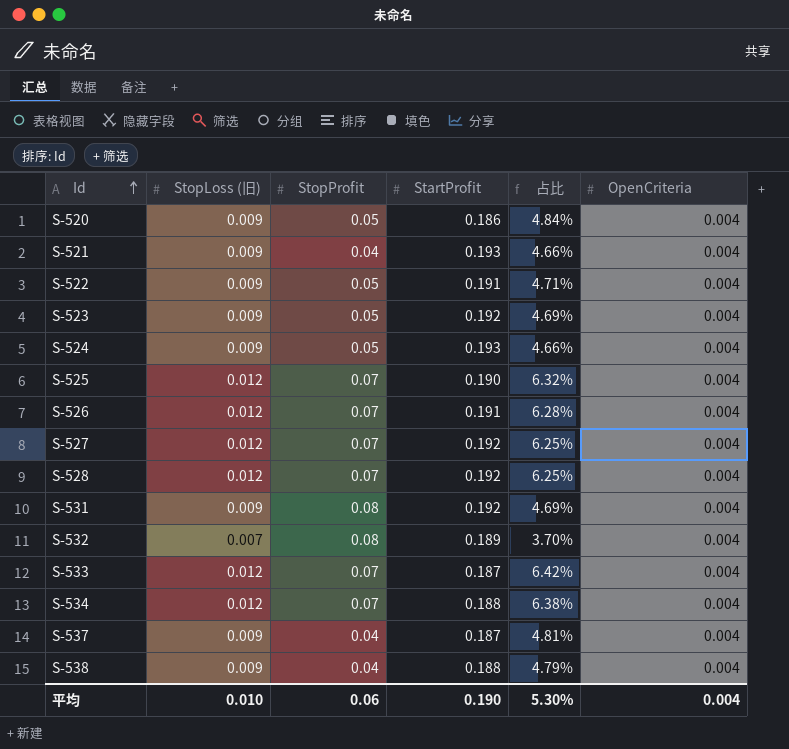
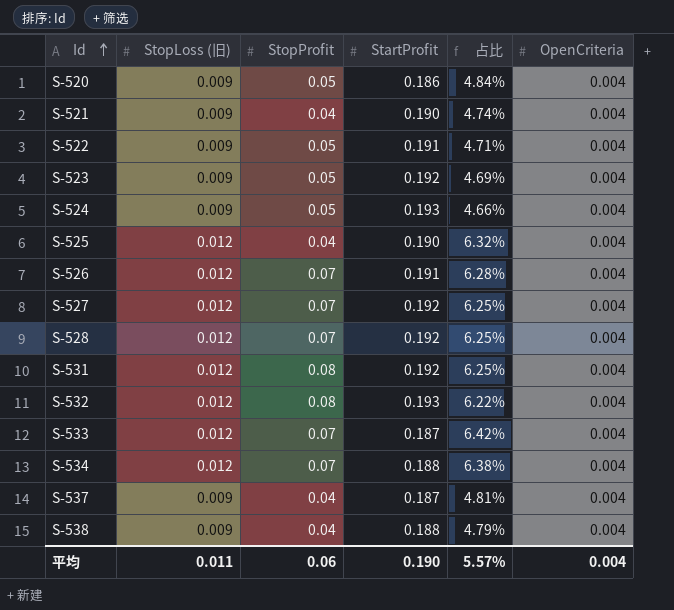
S-521 | StartProfit: 0.193 -> 0.190
S-521 | 占比: 4.66% -> 4.74%
S-525 | StopProfit: 0.07 -> 0.04
S-531 | StopLoss (旧): 0.009 -> 0.012
S-531 | 占比: 4.69% -> 6.25%
S-532 | StopLoss (旧): 0.007 -> 0.012
S-532 | StartProfit: 0.189 -> 0.193
S-532 | 占比: 3.70% -> 6.22%
平均 | StopLoss (旧): 0.010 -> 0.011
平均 | 占比: 5.30% -> 5.57%

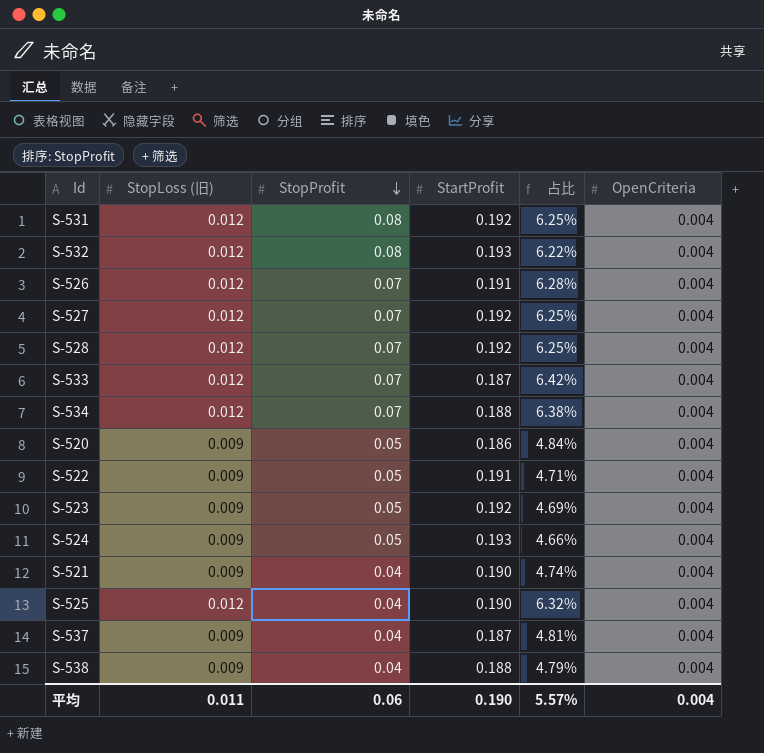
row order: Id ascending -> StopProfit descending

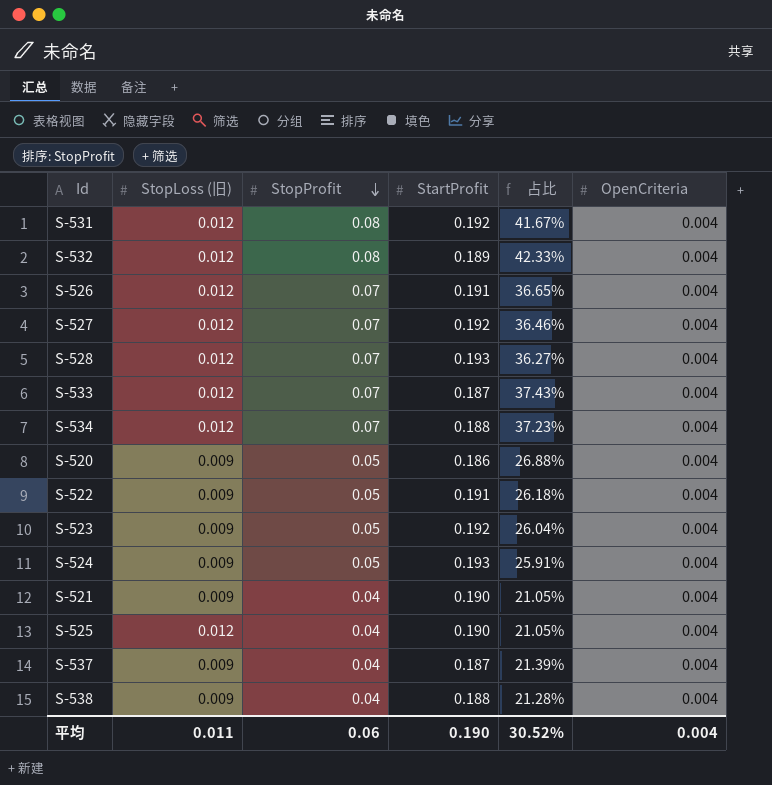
column 占比 | formula: [StopLoss (旧)] / [StartProfit] -> [StopProfit] / [StartProfit]
S-532 | StartProfit: 0.193 -> 0.189
S-528 | StartProfit: 0.192 -> 0.193
平均 | 占比: 5.57% -> 30.52%

